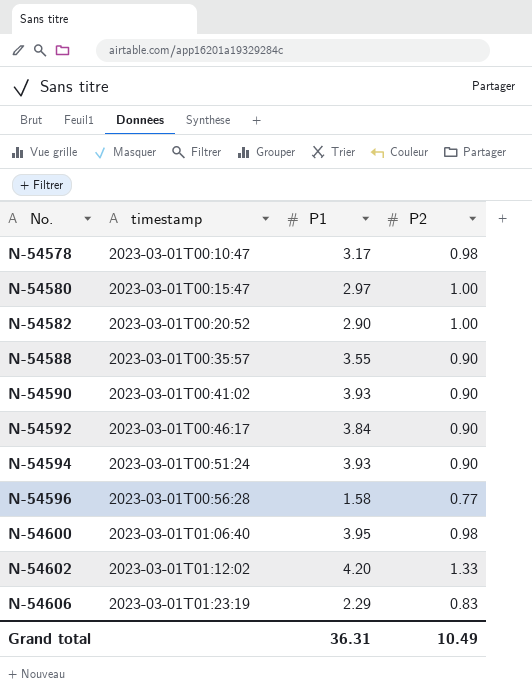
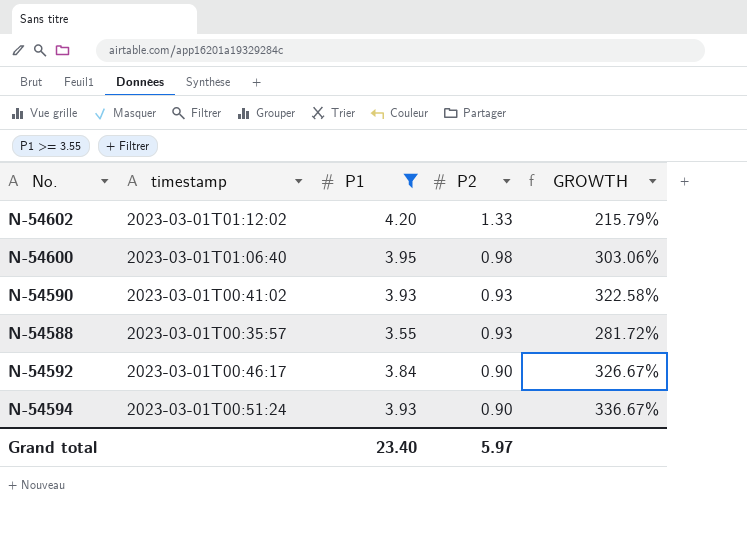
filter: none -> P1 >= 3.55
row order: No. ascending -> P2 descending
column GROWTH | formula: none -> ([P1] - [P2]) / [P2]
N-54590 | P2: 0.90 -> 0.93
N-54588 | P2: 0.90 -> 0.93
Grand total | P1: 36.31 -> 23.40
Grand total | P2: 10.49 -> 5.97

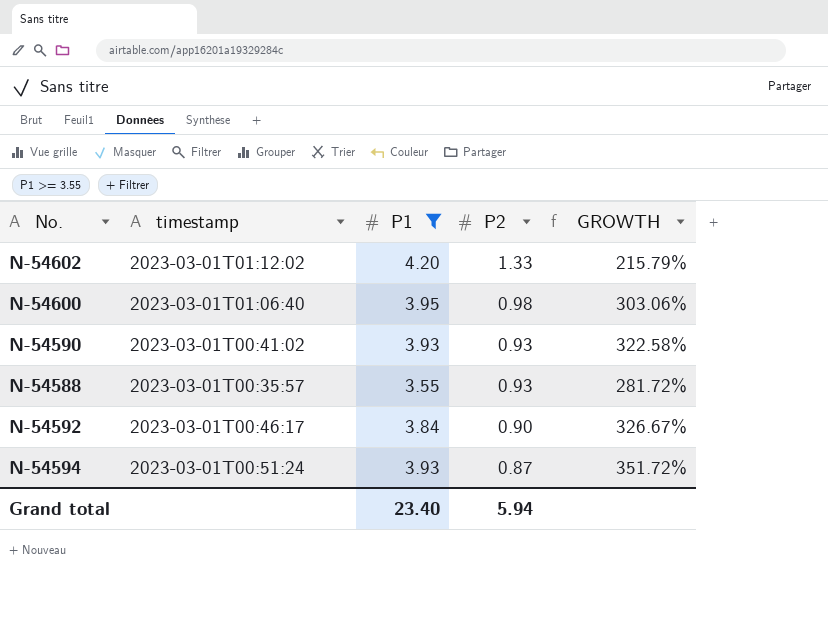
N-54594 | P2: 0.90 -> 0.87
N-54594 | GROWTH: 336.67% -> 351.72%
Grand total | P2: 5.97 -> 5.94

